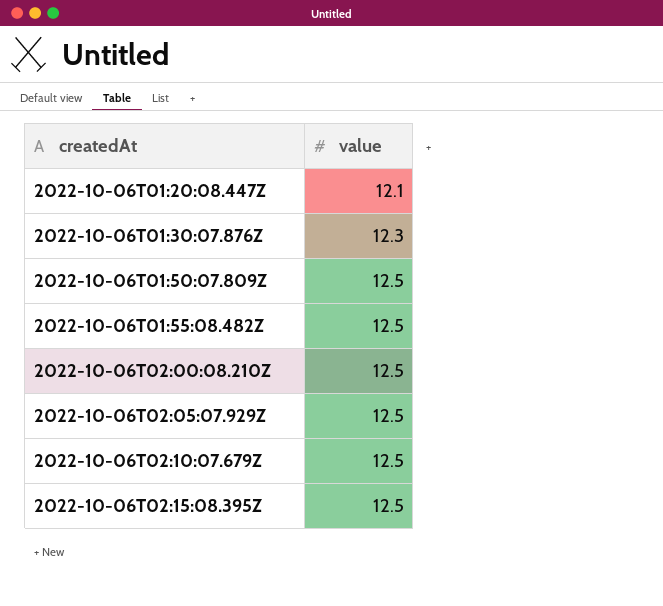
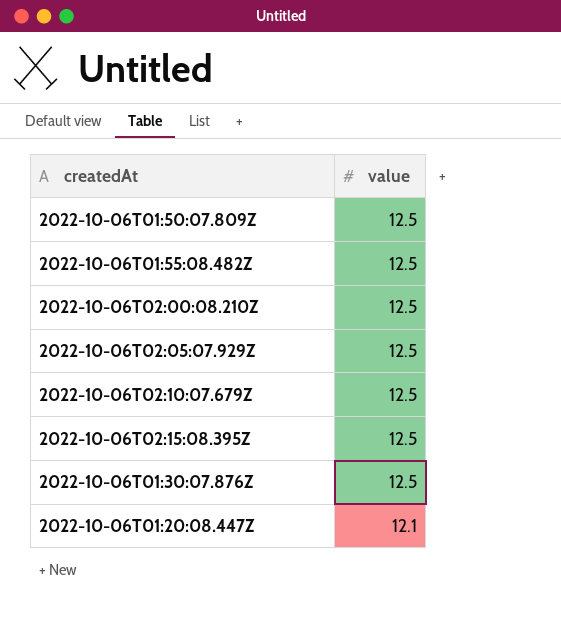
row order: createdAt ascending -> value descending
2022-10-06T01:30:07.876Z | value: 12.3 -> 12.5

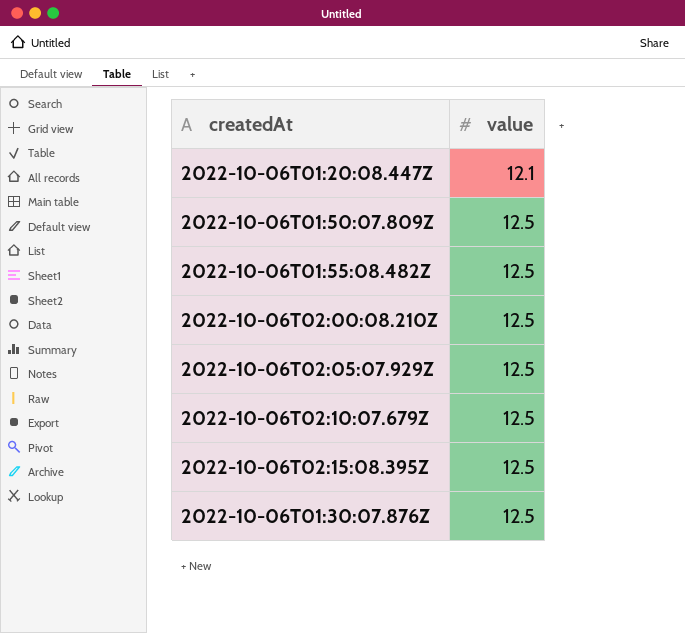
row order: value descending -> value ascending

